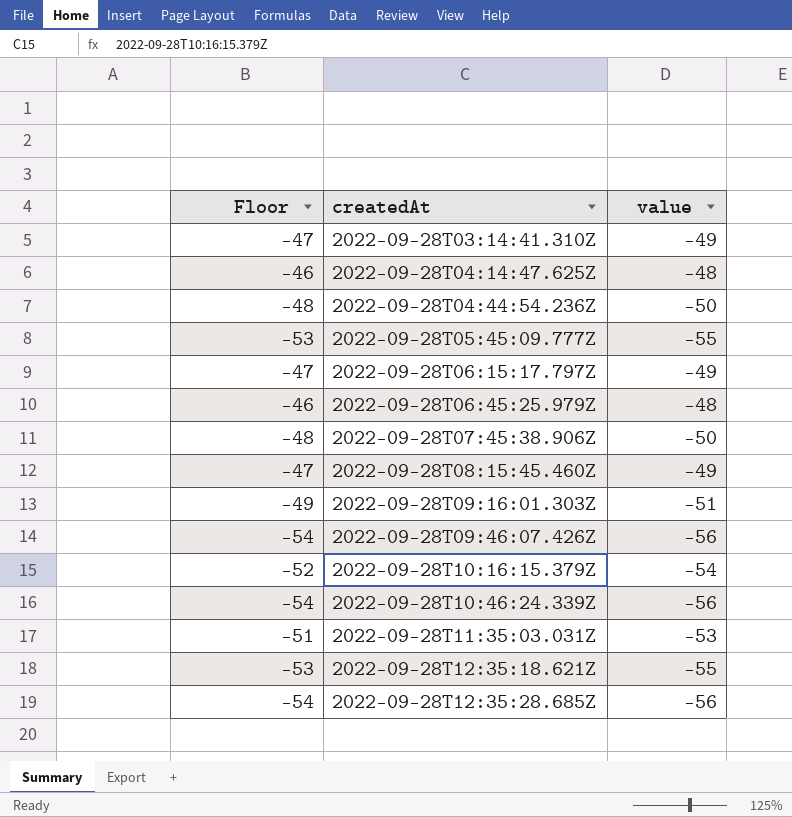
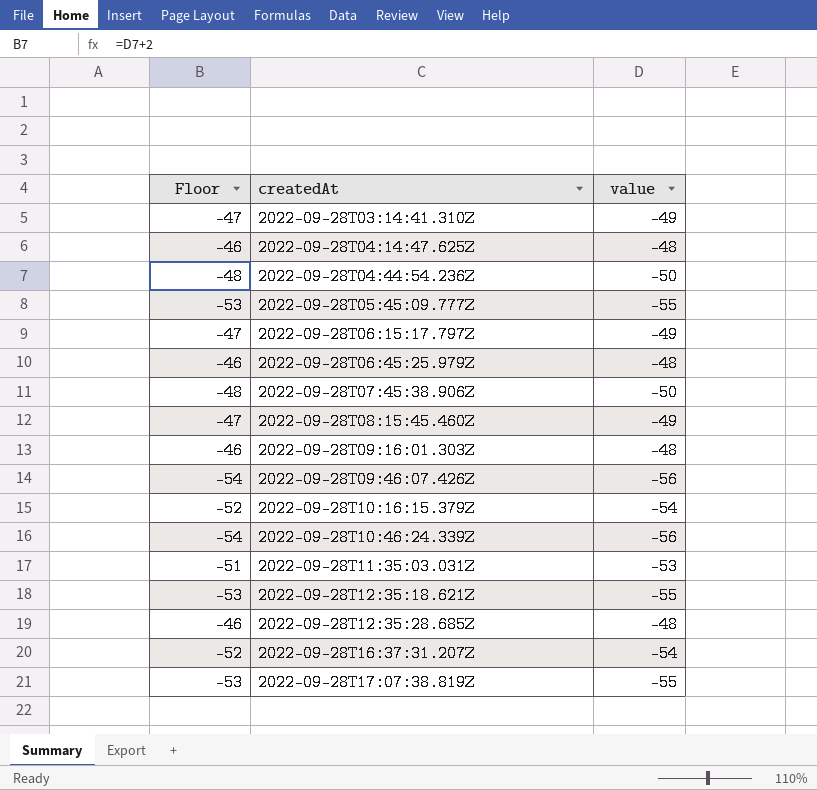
2022-09-28T09:16:01.303Z | Floor: -49 -> -46
2022-09-28T09:16:01.303Z | value: -51 -> -48
2022-09-28T12:35:28.685Z | Floor: -54 -> -46
2022-09-28T12:35:28.685Z | value: -56 -> -48
row 2022-09-28T16:37:31.207Z: none -> -52 | -54
row 2022-09-28T17:07:38.819Z: none -> -53 | -55

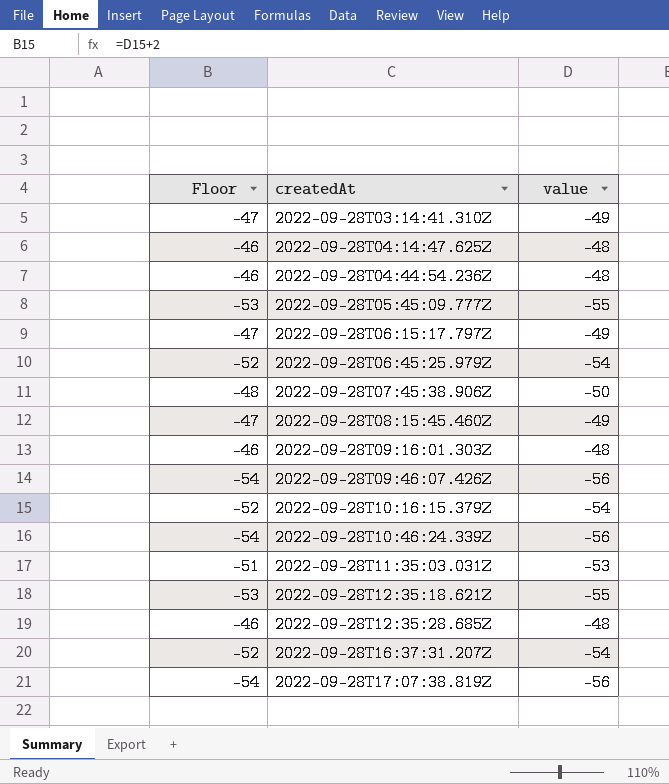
2022-09-28T04:44:54.236Z | Floor: -48 -> -46
2022-09-28T04:44:54.236Z | value: -50 -> -48
2022-09-28T06:45:25.979Z | Floor: -46 -> -52
2022-09-28T06:45:25.979Z | value: -48 -> -54
2022-09-28T17:07:38.819Z | Floor: -53 -> -54
2022-09-28T17:07:38.819Z | value: -55 -> -56

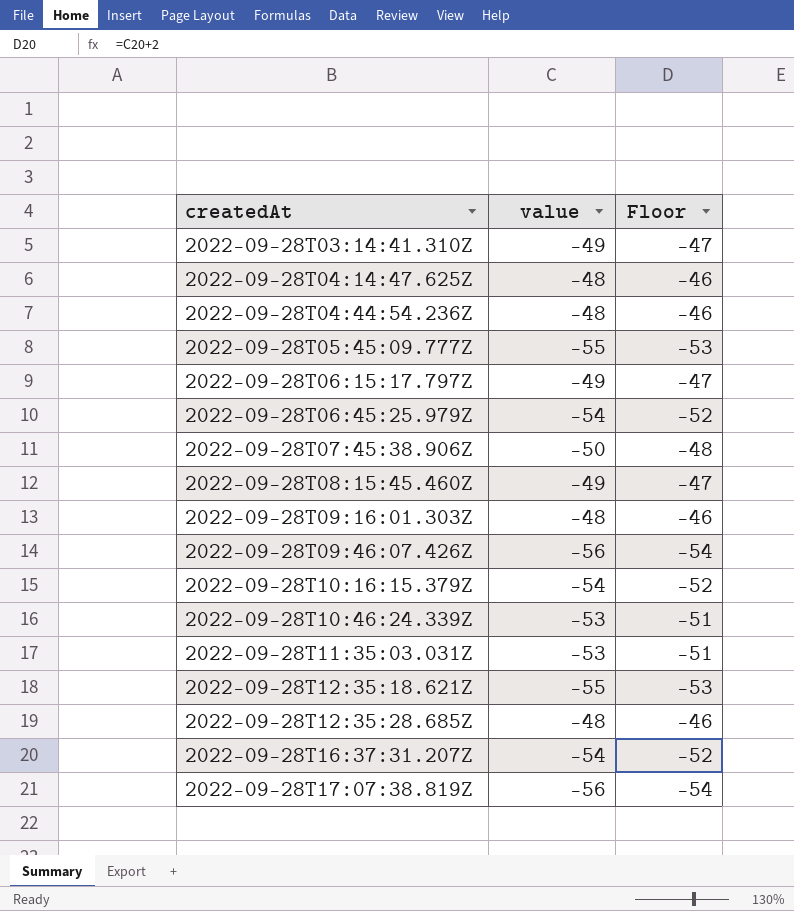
column Floor | position: 1 -> 3
2022-09-28T10:46:24.339Z | value: -56 -> -53
2022-09-28T10:46:24.339Z | Floor: -54 -> -51

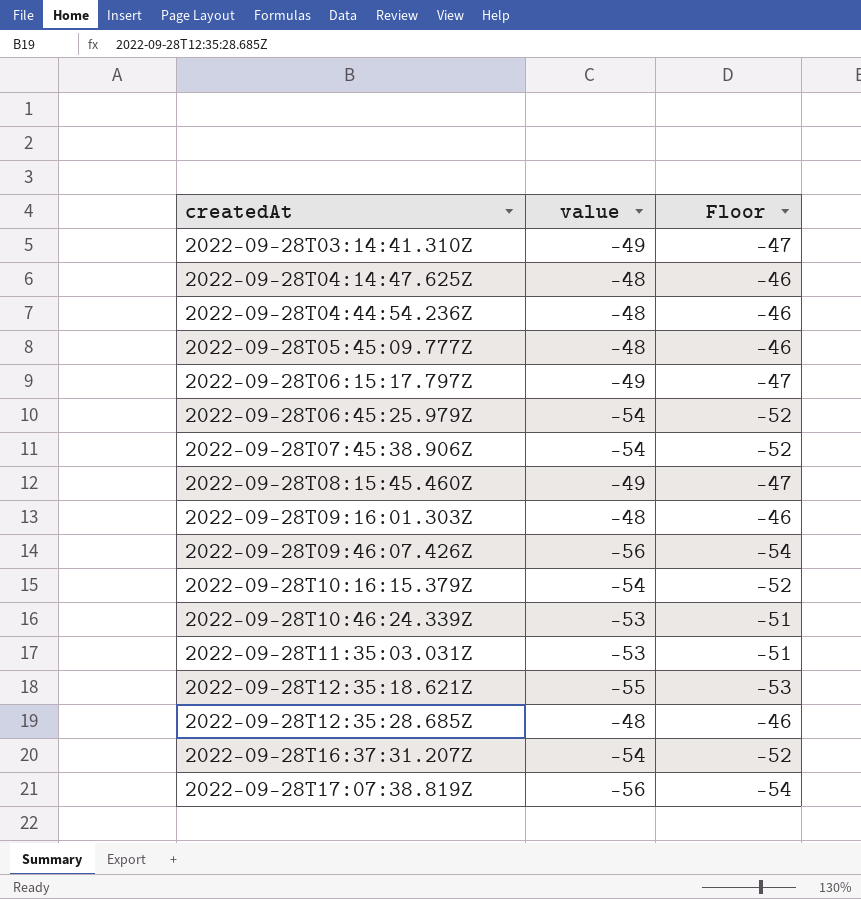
2022-09-28T05:45:09.777Z | value: -55 -> -48
2022-09-28T05:45:09.777Z | Floor: -53 -> -46
2022-09-28T07:45:38.906Z | value: -50 -> -54
2022-09-28T07:45:38.906Z | Floor: -48 -> -52

